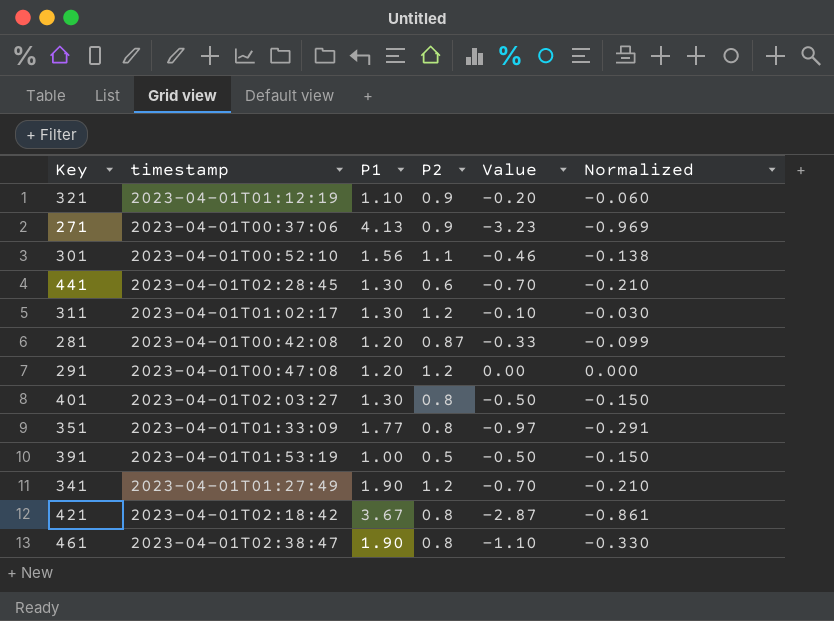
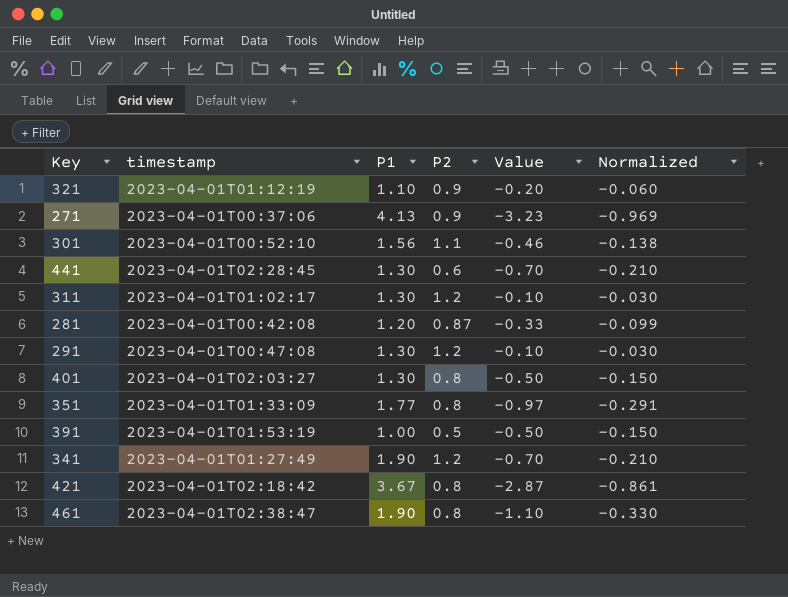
291 | P1: 1.20 -> 1.30
291 | Value: 0.00 -> -0.10
291 | Normalized: 0.000 -> -0.030

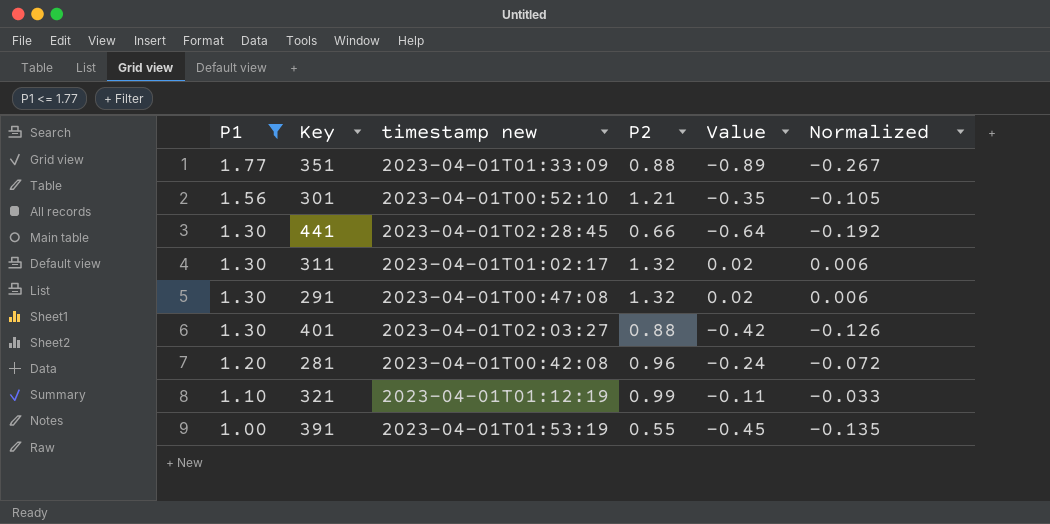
filter: none -> P1 <= 1.77
row order: none -> P1 descending
column P1 | position: 3 -> 1
column name: timestamp -> timestamp new
351 | P2: 0.8 -> 0.88
351 | Value: -0.97 -> -0.89
351 | Normalized: -0.291 -> -0.267
301 | P2: 1.1 -> 1.21
301 | Value: -0.46 -> -0.35
301 | Normalized: -0.138 -> -0.105
441 | P2: 0.6 -> 0.66
441 | Value: -0.70 -> -0.64
441 | Normalized: -0.210 -> -0.192
311 | P2: 1.2 -> 1.32
311 | Value: -0.10 -> 0.02
311 | Normalized: -0.030 -> 0.006
291 | P2: 1.2 -> 1.32
291 | Value: -0.10 -> 0.02
291 | Normalized: -0.030 -> 0.006
401 | P2: 0.8 -> 0.88
401 | Value: -0.50 -> -0.42
401 | Normalized: -0.150 -> -0.126
281 | P2: 0.87 -> 0.96
281 | Value: -0.33 -> -0.24
281 | Normalized: -0.099 -> -0.072
321 | P2: 0.9 -> 0.99
321 | Value: -0.20 -> -0.11
321 | Normalized: -0.060 -> -0.033
391 | P2: 0.5 -> 0.55
391 | Value: -0.50 -> -0.45
391 | Normalized: -0.150 -> -0.135

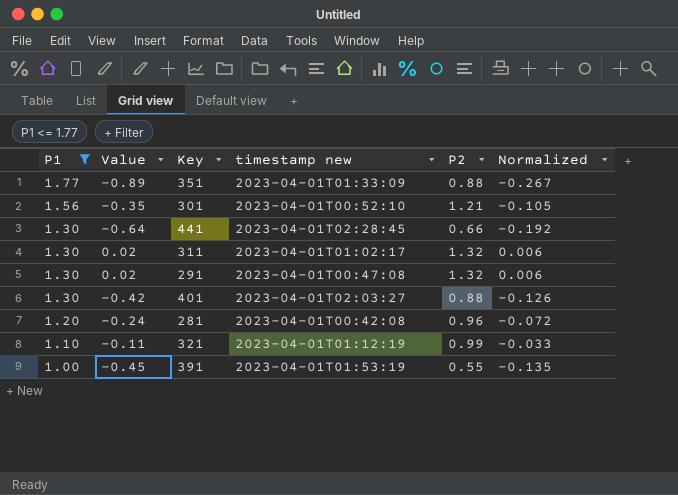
column Value | position: 5 -> 2

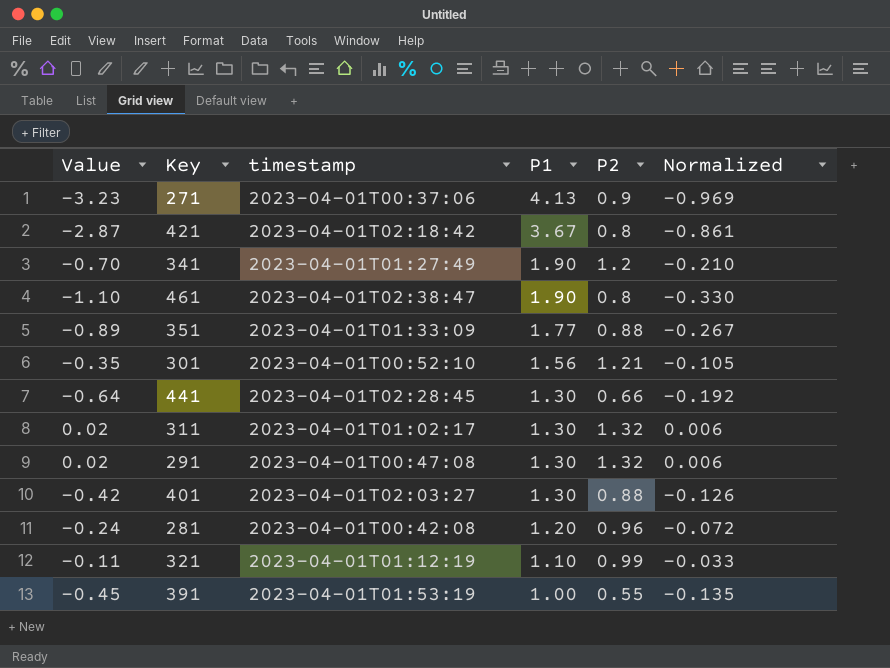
filter: P1 <= 1.77 -> none
column name: timestamp new -> timestamp
column P1 | position: 1 -> 4

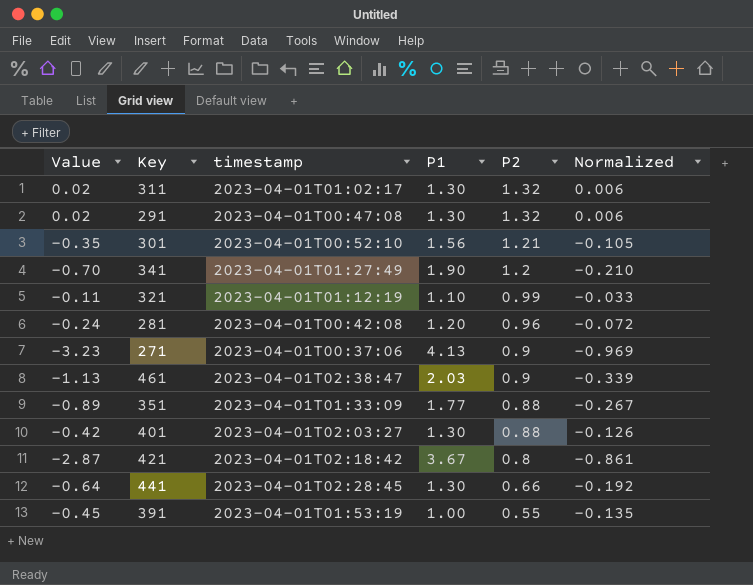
row order: P1 descending -> P2 descending
461 | Value: -1.10 -> -1.13
461 | P1: 1.90 -> 2.03
461 | P2: 0.8 -> 0.9
461 | Normalized: -0.330 -> -0.339

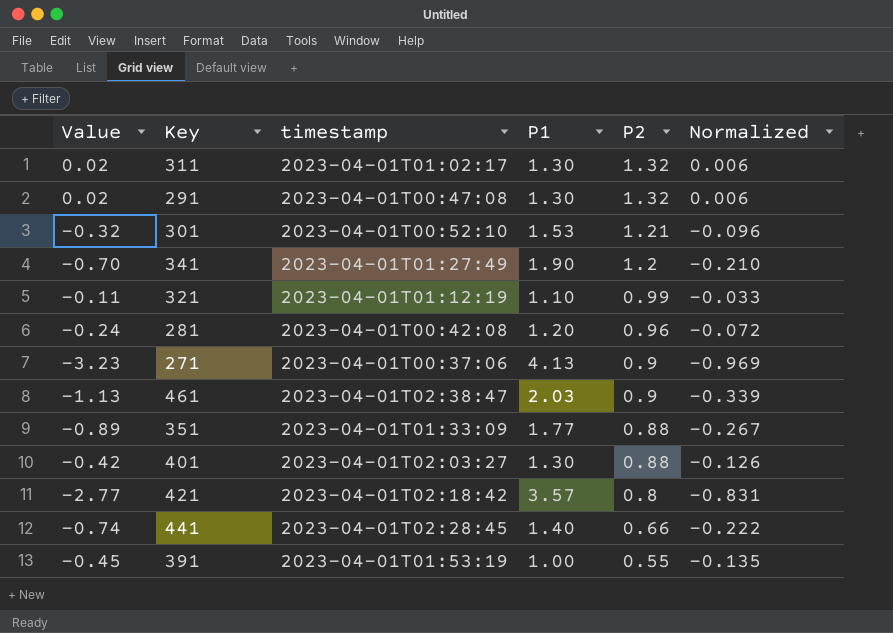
301 | Value: -0.35 -> -0.32
301 | P1: 1.56 -> 1.53
301 | Normalized: -0.105 -> -0.096
421 | Value: -2.87 -> -2.77
421 | P1: 3.67 -> 3.57
421 | Normalized: -0.861 -> -0.831
441 | Value: -0.64 -> -0.74
441 | P1: 1.30 -> 1.40
441 | Normalized: -0.192 -> -0.222

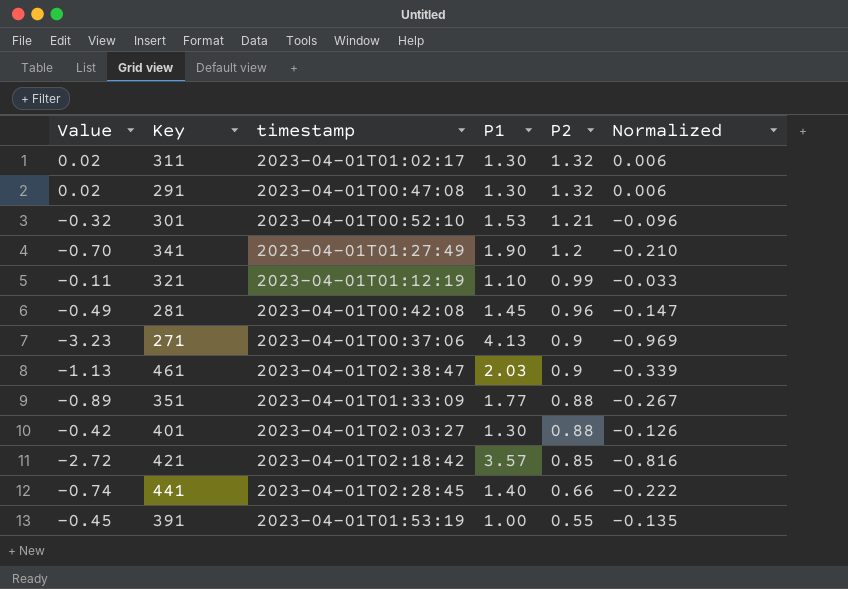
281 | Value: -0.24 -> -0.49
281 | P1: 1.20 -> 1.45
281 | Normalized: -0.072 -> -0.147
421 | Value: -2.77 -> -2.72
421 | P2: 0.8 -> 0.85
421 | Normalized: -0.831 -> -0.816

